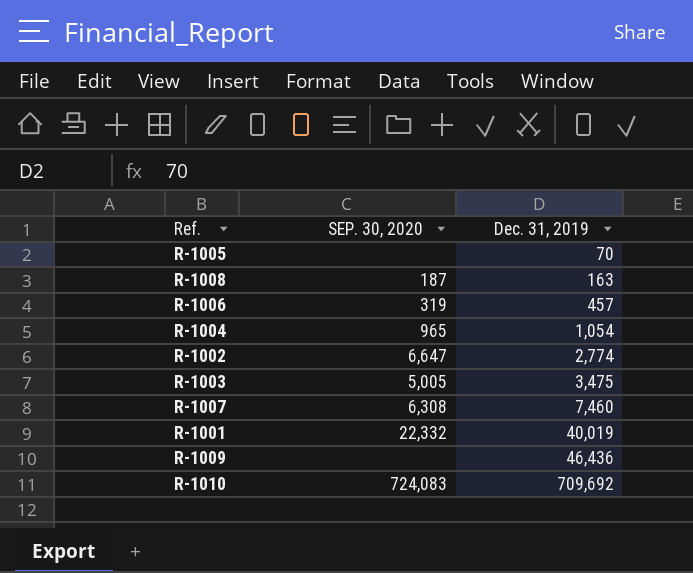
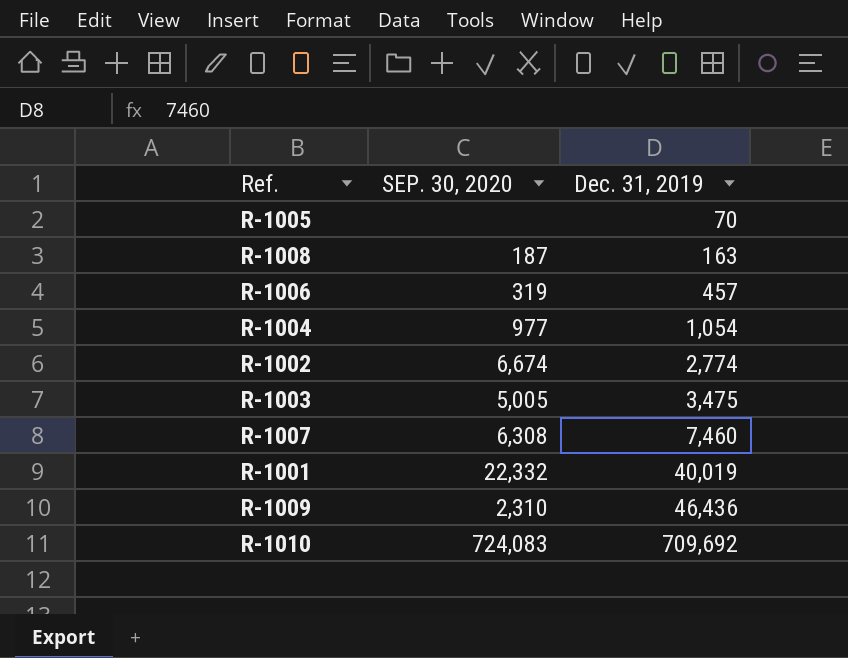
R-1004 | SEP. 30, 2020: 965 -> 977
R-1002 | SEP. 30, 2020: 6,647 -> 6,674
R-1009 | SEP. 30, 2020: none -> 2,310

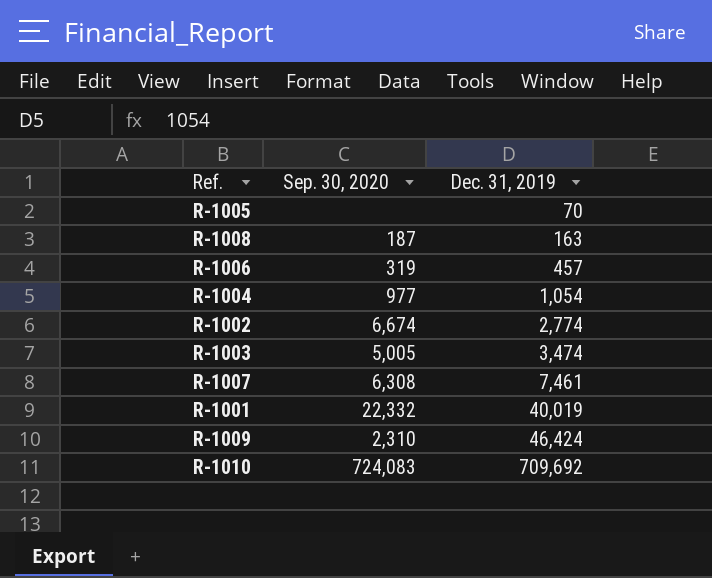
column name: SEP. 30, 2020 -> Sep. 30, 2020
R-1003 | Dec. 31, 2019: 3,475 -> 3,474
R-1007 | Dec. 31, 2019: 7,460 -> 7,461
R-1009 | Dec. 31, 2019: 46,436 -> 46,424

